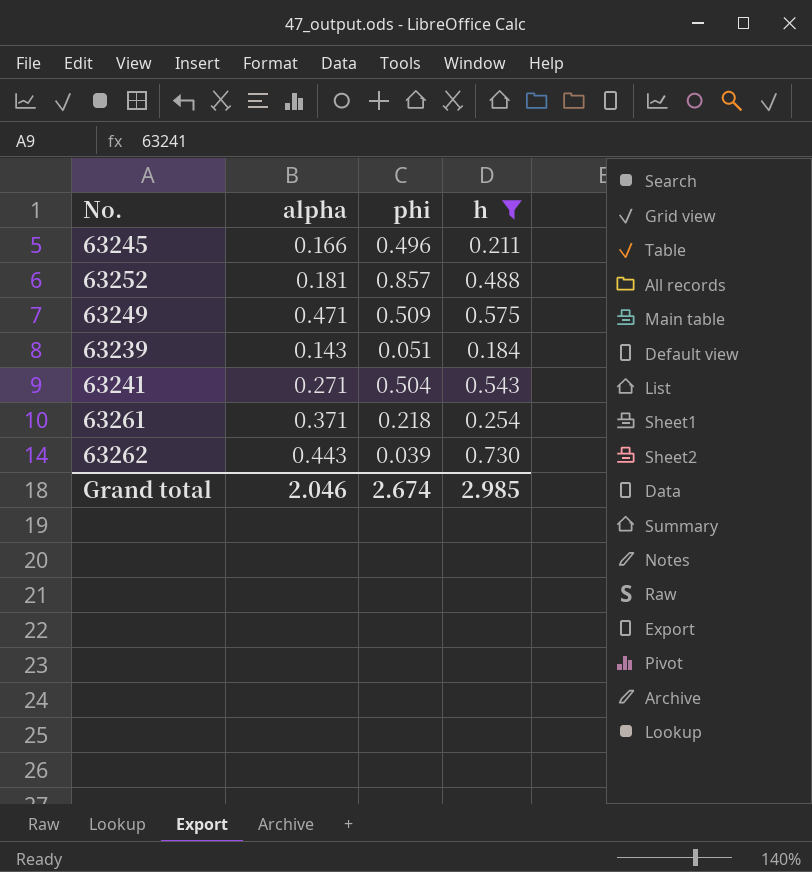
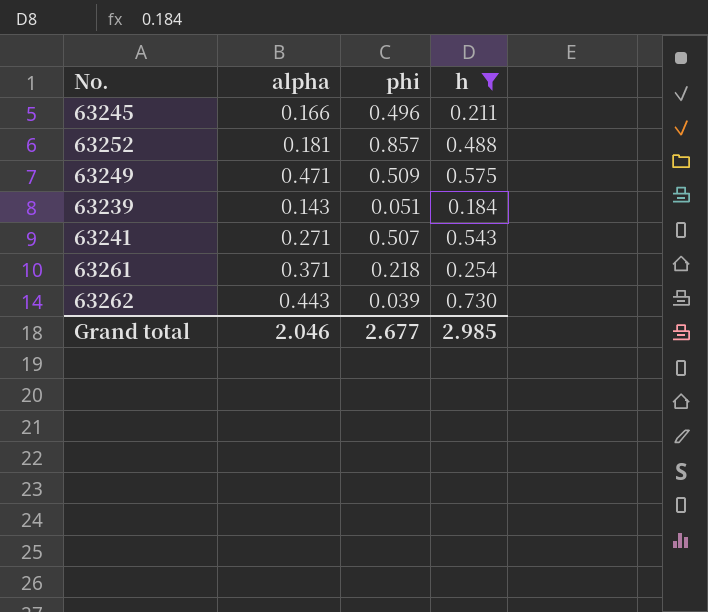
63241 | phi: 0.504 -> 0.507
Grand total | phi: 2.674 -> 2.677

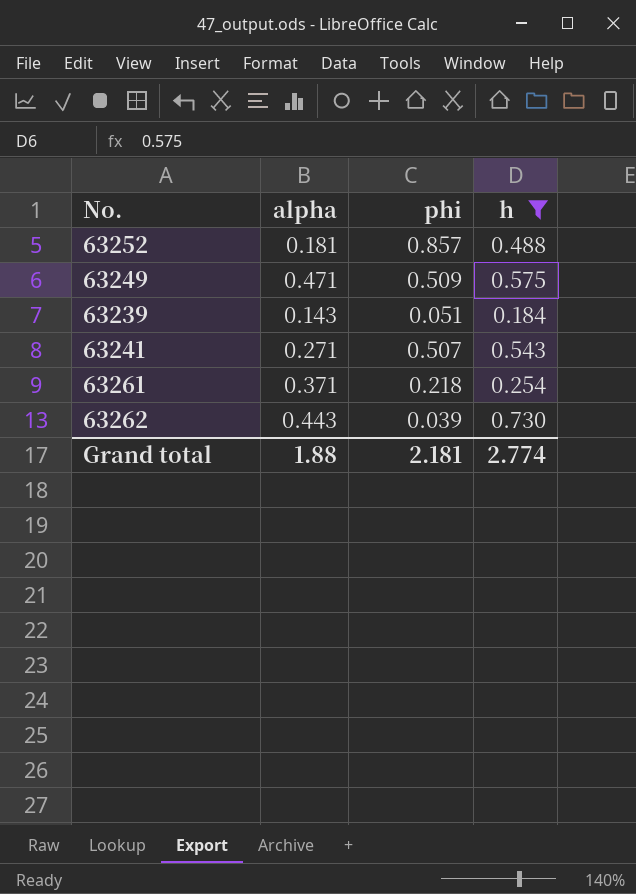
row 63245: 0.166 | 0.496 | 0.211 -> none
Grand total | alpha: 2.046 -> 1.88
Grand total | phi: 2.677 -> 2.181
Grand total | h: 2.985 -> 2.774

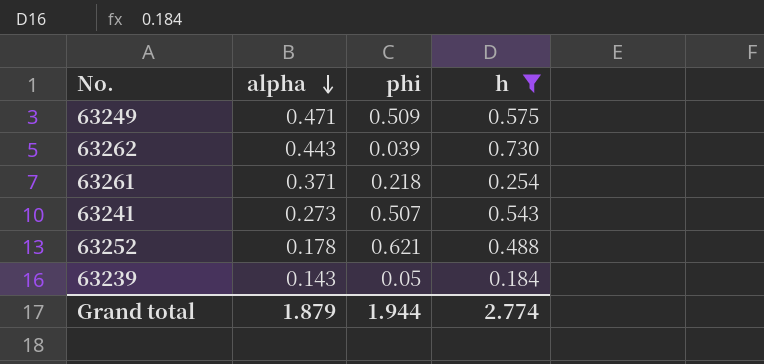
row order: none -> alpha descending
63241 | alpha: 0.271 -> 0.273
63252 | alpha: 0.181 -> 0.178
63252 | phi: 0.857 -> 0.621
63239 | phi: 0.051 -> 0.05
Grand total | alpha: 1.88 -> 1.879
Grand total | phi: 2.181 -> 1.944

